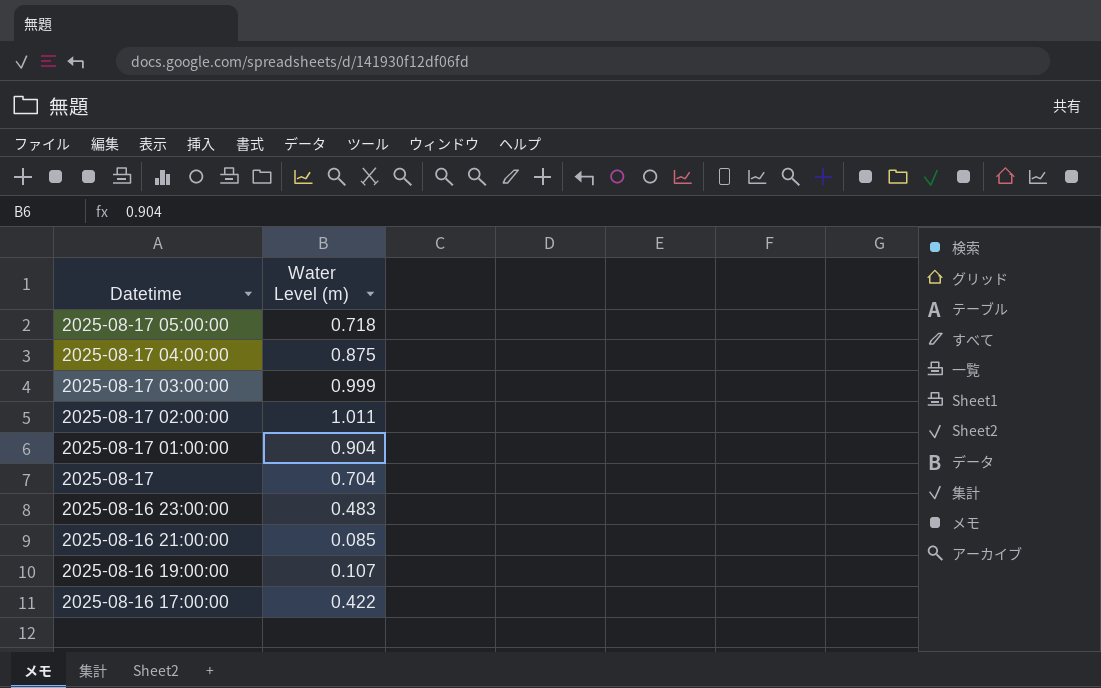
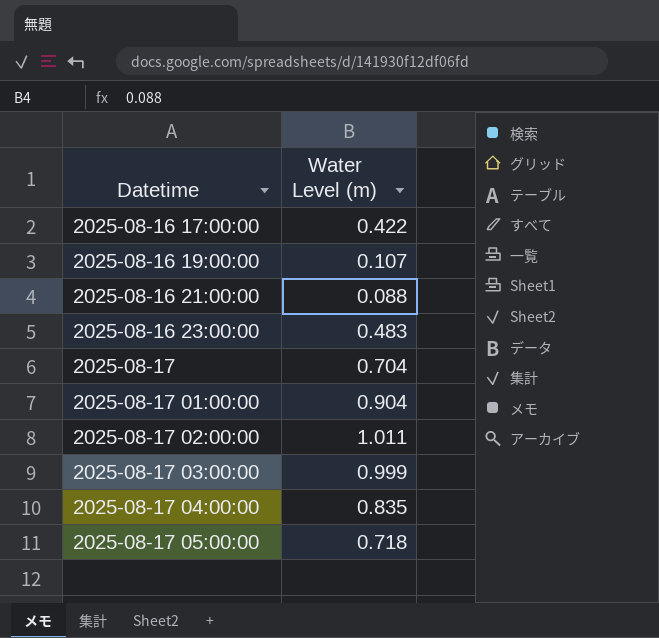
row order: Datetime descending -> Datetime ascending
2025-08-16 21:00:00 | Water Level (m): 0.085 -> 0.088
2025-08-17 04:00:00 | Water Level (m): 0.875 -> 0.835

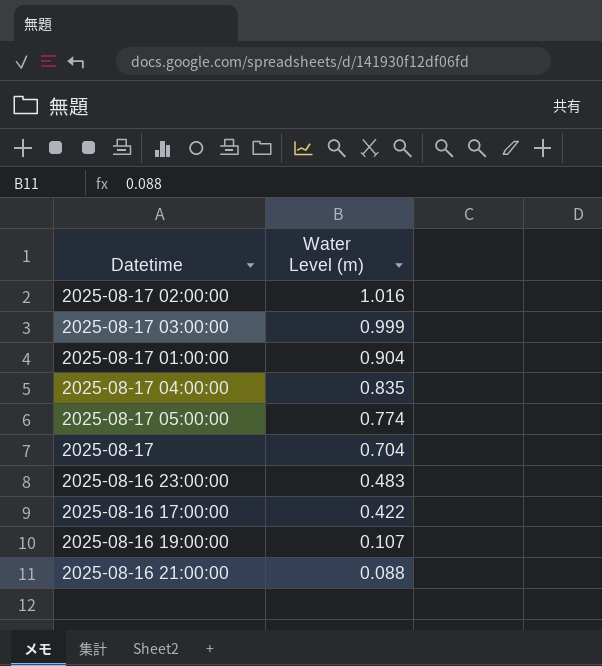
row order: Datetime ascending -> Water Level (m) descending
2025-08-17 02:00:00 | Water Level (m): 1.011 -> 1.016
2025-08-17 05:00:00 | Water Level (m): 0.718 -> 0.774

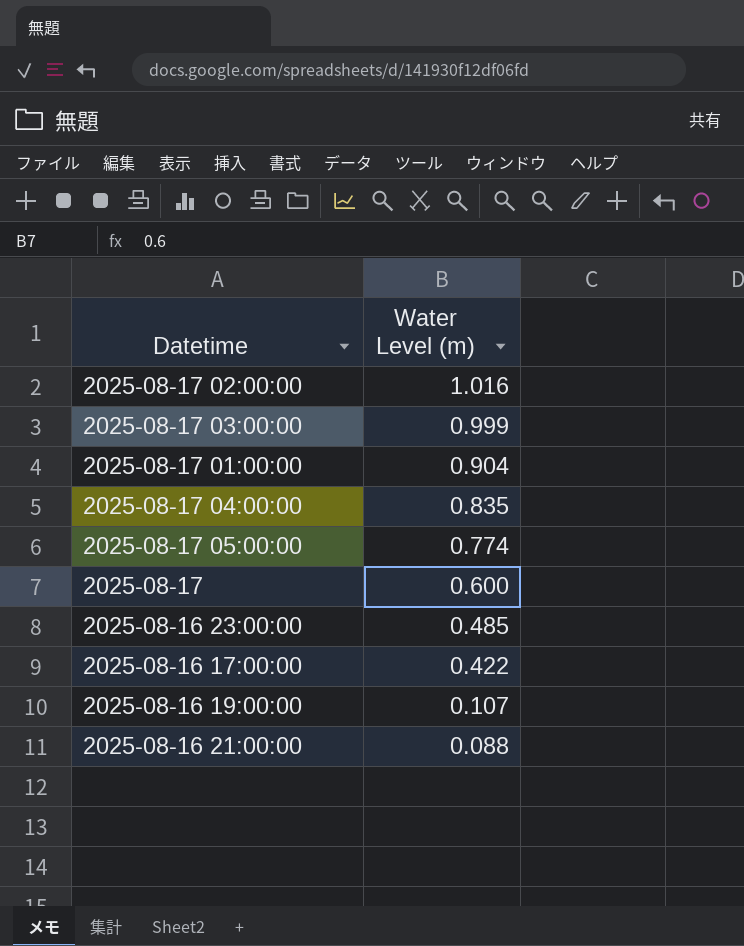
2025-08-17 | Water Level (m): 0.704 -> 0.600
2025-08-16 23:00:00 | Water Level (m): 0.483 -> 0.485

